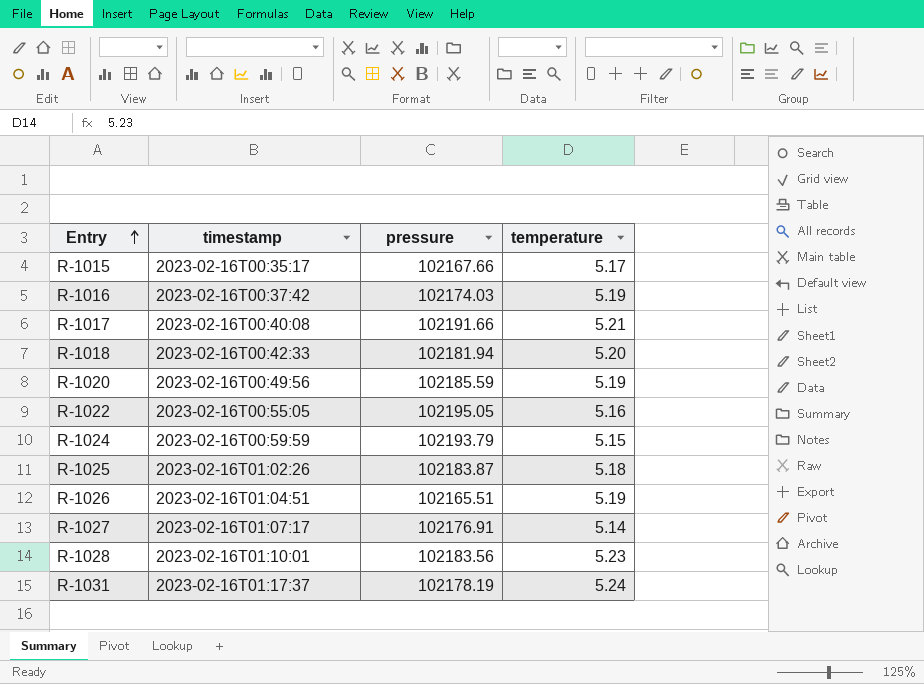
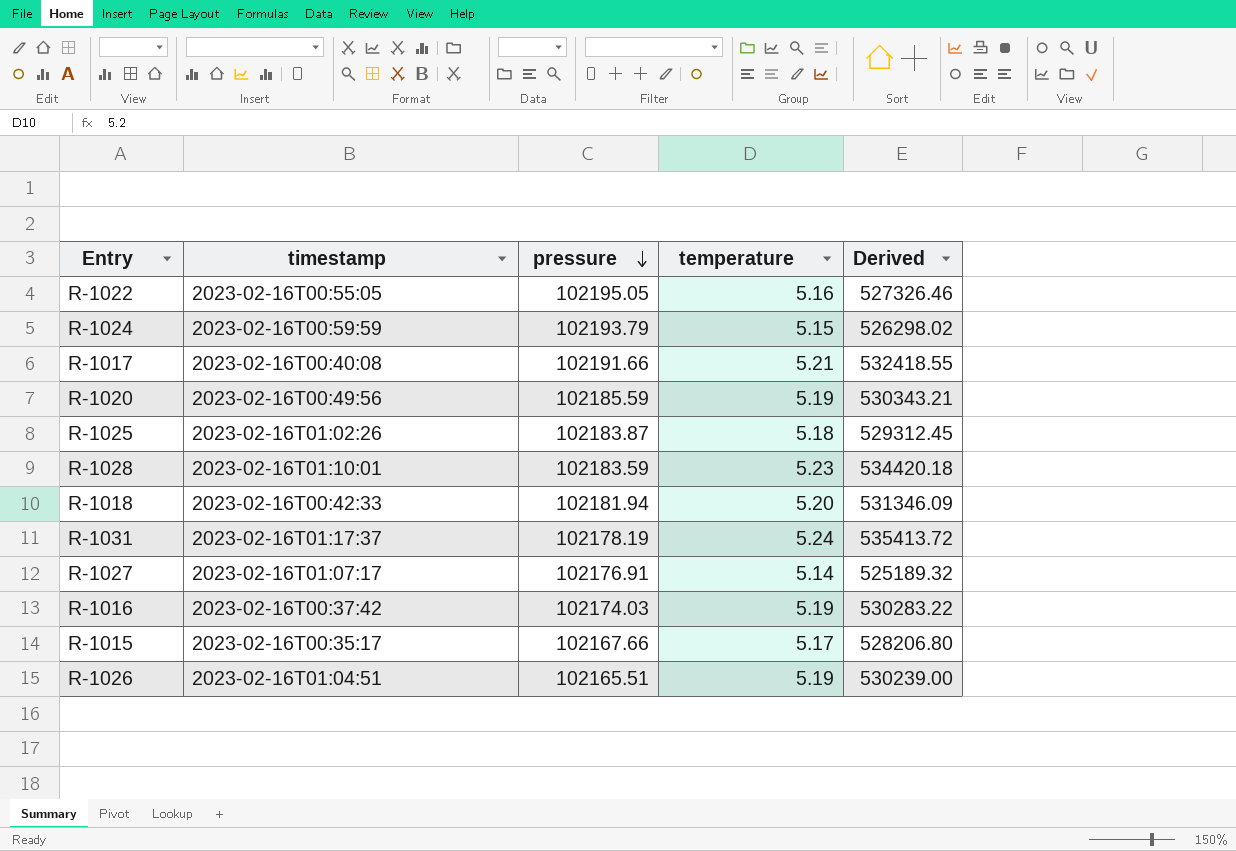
row order: Entry ascending -> pressure descending
column Derived | formula: none -> [pressure] * [temperature]
R-1028 | pressure: 102183.56 -> 102183.59

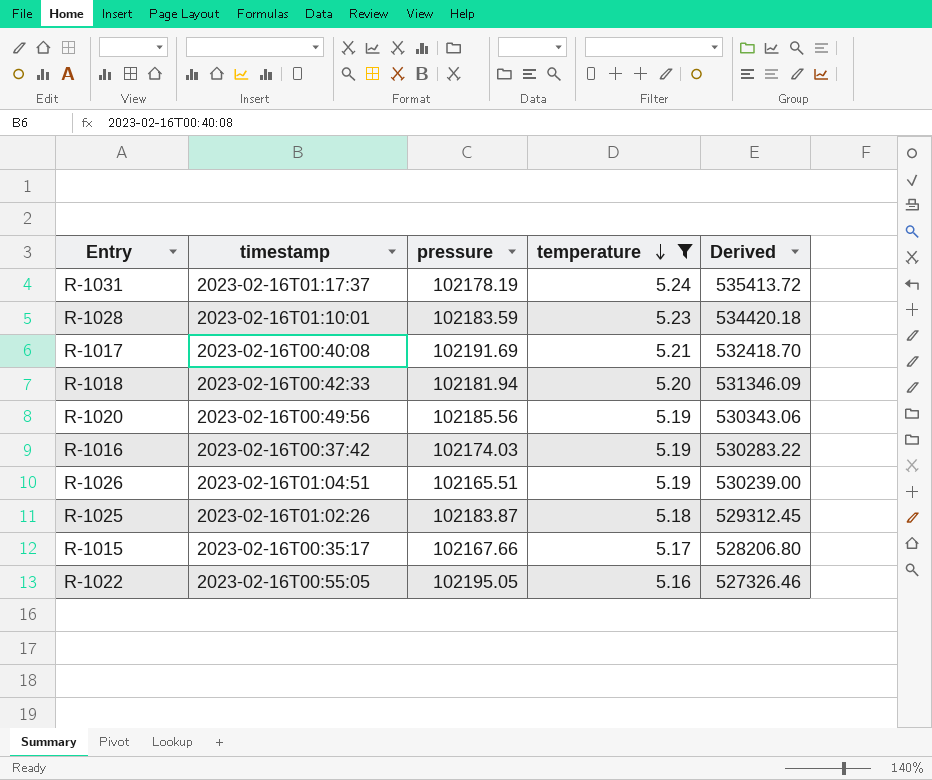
filter: none -> temperature >= 5.16
row order: pressure descending -> temperature descending
R-1017 | pressure: 102191.66 -> 102191.69
R-1017 | Derived: 532418.55 -> 532418.70
R-1020 | pressure: 102185.59 -> 102185.56
R-1020 | Derived: 530343.21 -> 530343.06

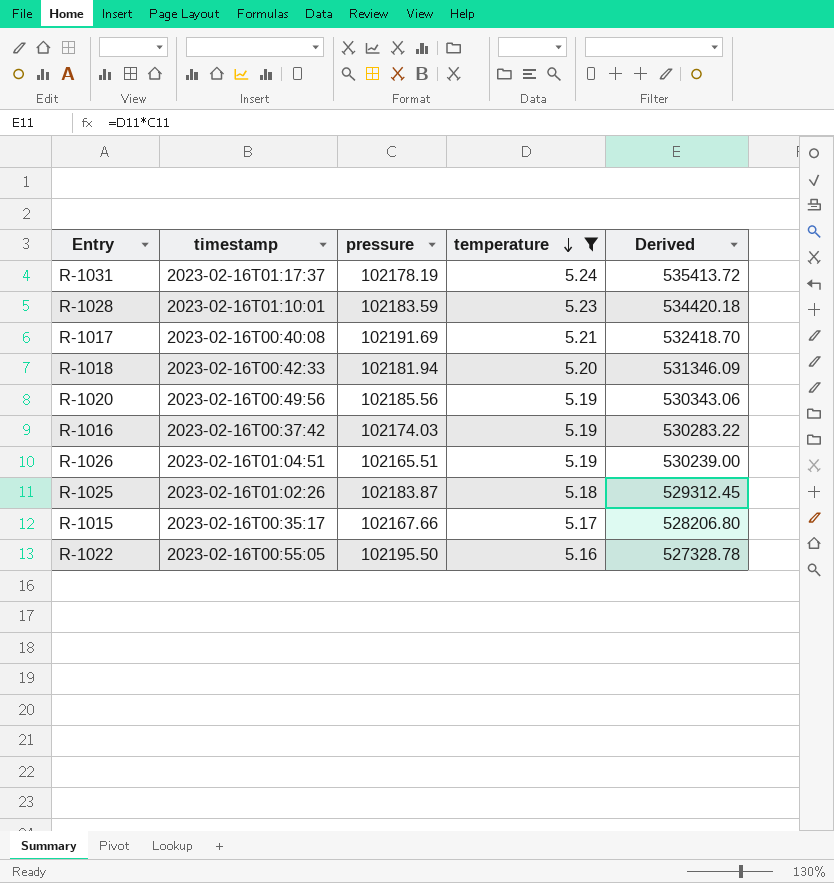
R-1022 | pressure: 102195.05 -> 102195.50
R-1022 | Derived: 527326.46 -> 527328.78

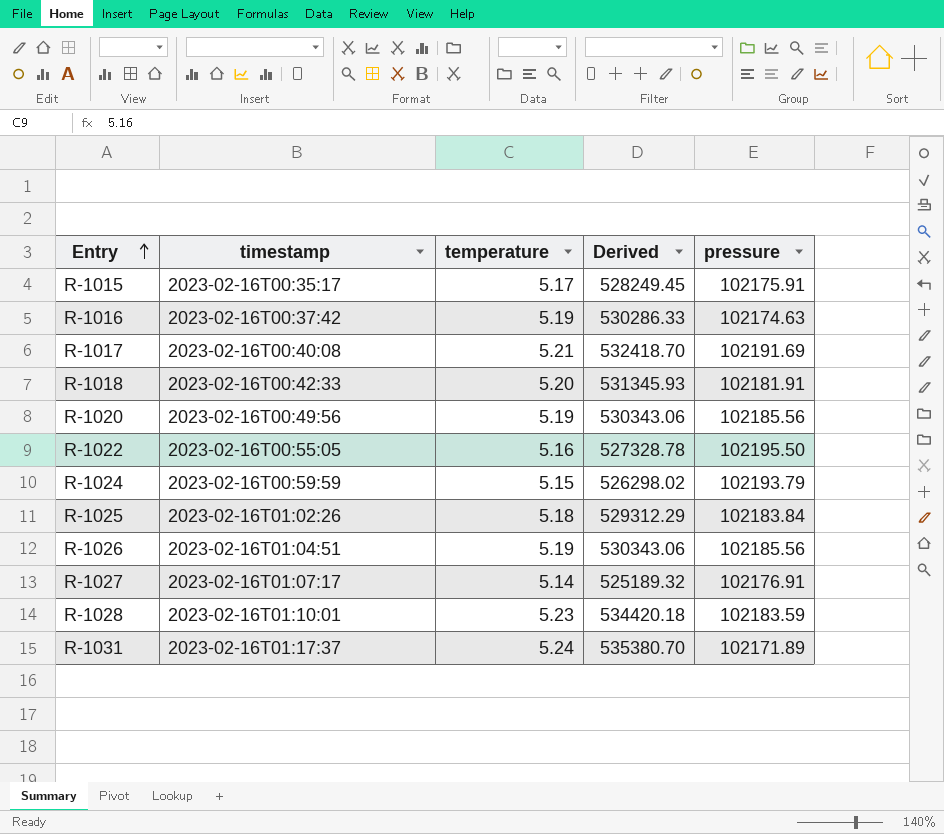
filter: temperature >= 5.16 -> none
row order: temperature descending -> Entry ascending
column pressure | position: 3 -> 5
R-1015 | Derived: 528206.80 -> 528249.45
R-1015 | pressure: 102167.66 -> 102175.91
R-1016 | Derived: 530283.22 -> 530286.33
R-1016 | pressure: 102174.03 -> 102174.63
R-1018 | Derived: 531346.09 -> 531345.93
R-1018 | pressure: 102181.94 -> 102181.91
R-1025 | Derived: 529312.45 -> 529312.29
R-1025 | pressure: 102183.87 -> 102183.84
R-1026 | Derived: 530239.00 -> 530343.06
R-1026 | pressure: 102165.51 -> 102185.56
R-1031 | Derived: 535413.72 -> 535380.70
R-1031 | pressure: 102178.19 -> 102171.89

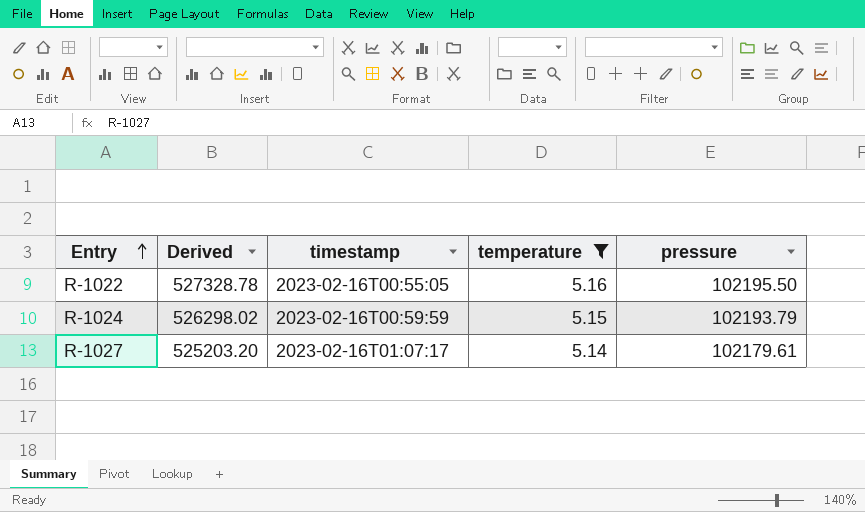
filter: none -> temperature <= 5.16
column Derived | position: 4 -> 2
R-1027 | Derived: 525189.32 -> 525203.20
R-1027 | pressure: 102176.91 -> 102179.61

